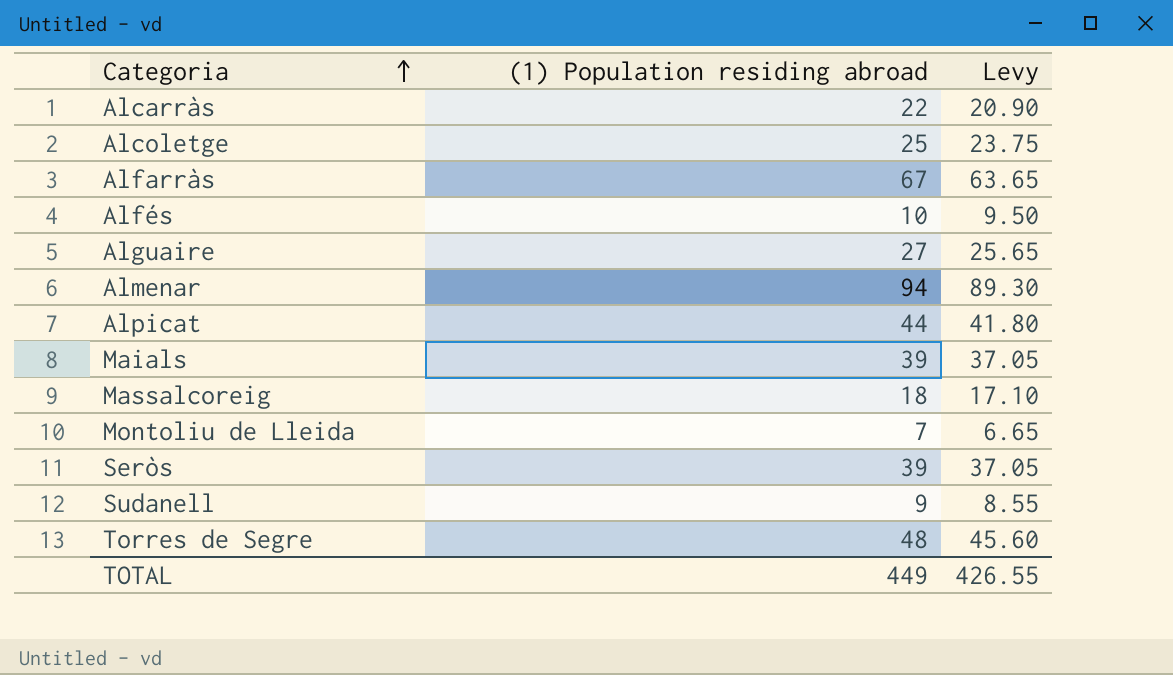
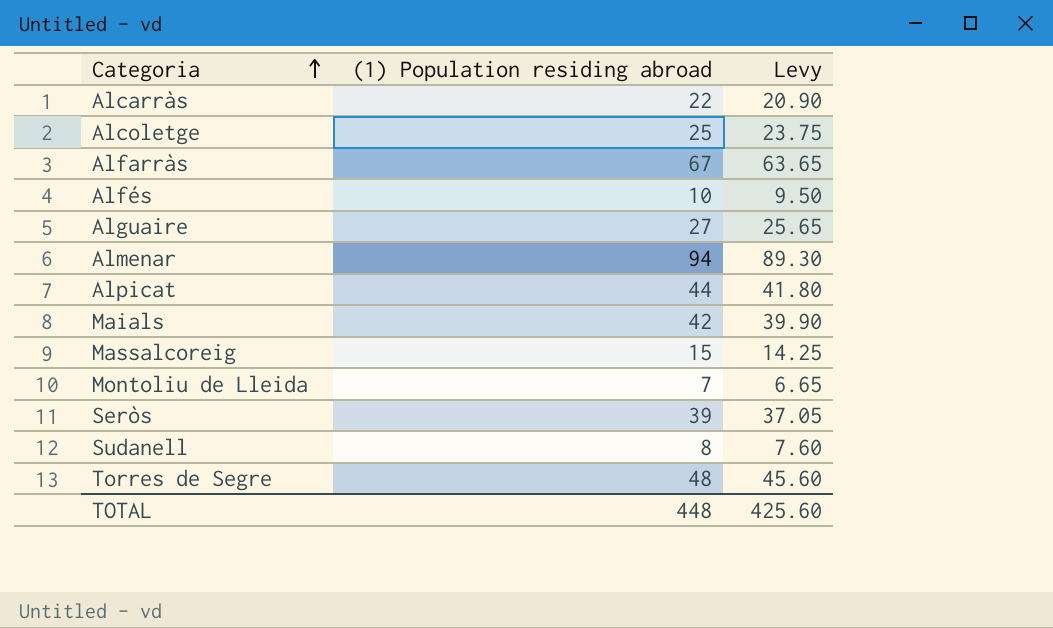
Maials | (1) Population residing abroad: 39 -> 42
Maials | Levy: 37.05 -> 39.90
Massalcoreig | (1) Population residing abroad: 18 -> 15
Massalcoreig | Levy: 17.10 -> 14.25
Sudanell | (1) Population residing abroad: 9 -> 8
Sudanell | Levy: 8.55 -> 7.60
TOTAL | (1) Population residing abroad: 449 -> 448
TOTAL | Levy: 426.55 -> 425.60

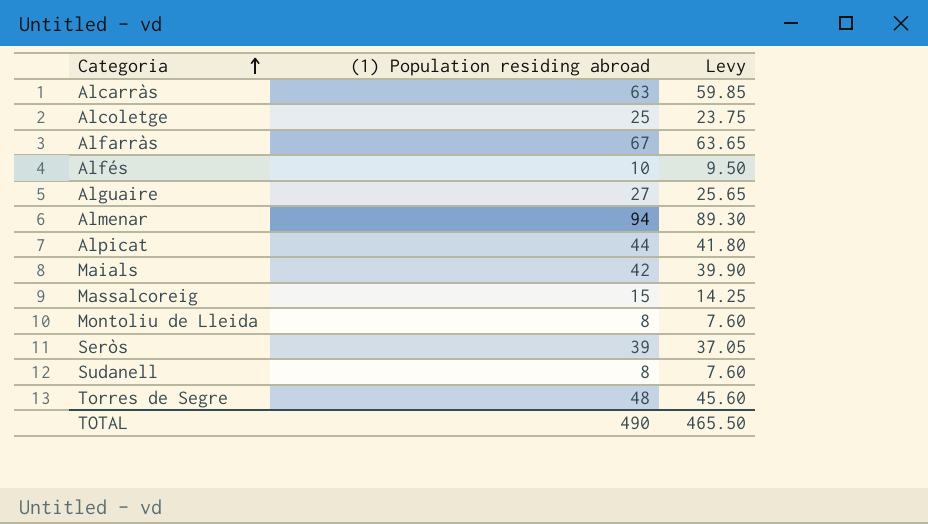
Alcarràs | (1) Population residing abroad: 22 -> 63
Alcarràs | Levy: 20.90 -> 59.85
Montoliu de Lleida | (1) Population residing abroad: 7 -> 8
Montoliu de Lleida | Levy: 6.65 -> 7.60
TOTAL | (1) Population residing abroad: 448 -> 490
TOTAL | Levy: 425.60 -> 465.50

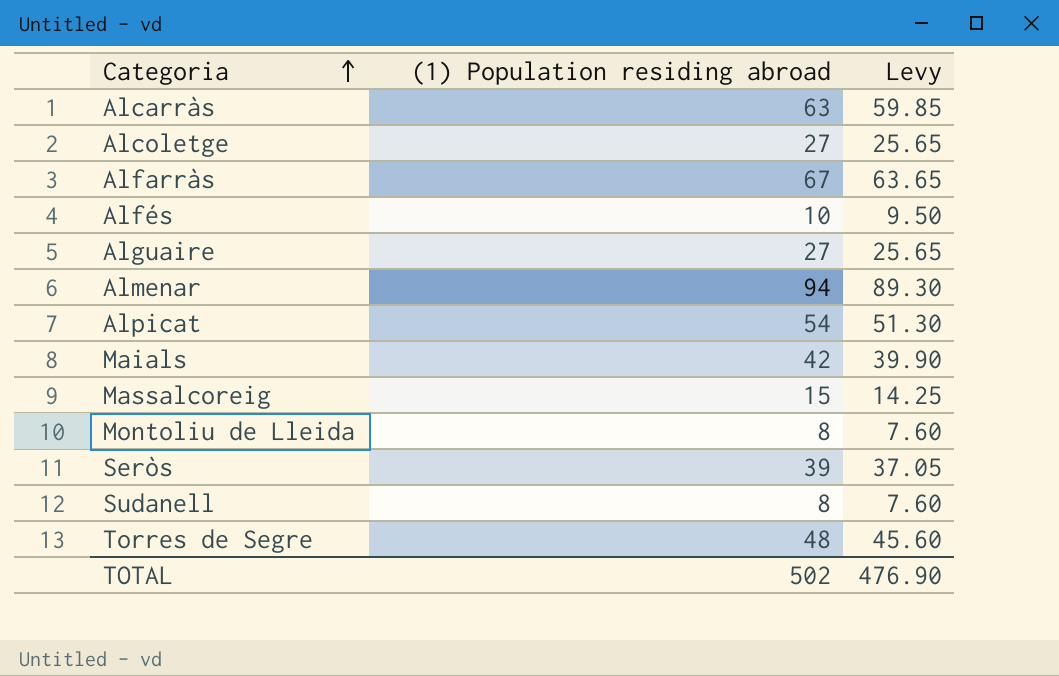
Alcoletge | (1) Population residing abroad: 25 -> 27
Alcoletge | Levy: 23.75 -> 25.65
Alpicat | (1) Population residing abroad: 44 -> 54
Alpicat | Levy: 41.80 -> 51.30
TOTAL | (1) Population residing abroad: 490 -> 502
TOTAL | Levy: 465.50 -> 476.90

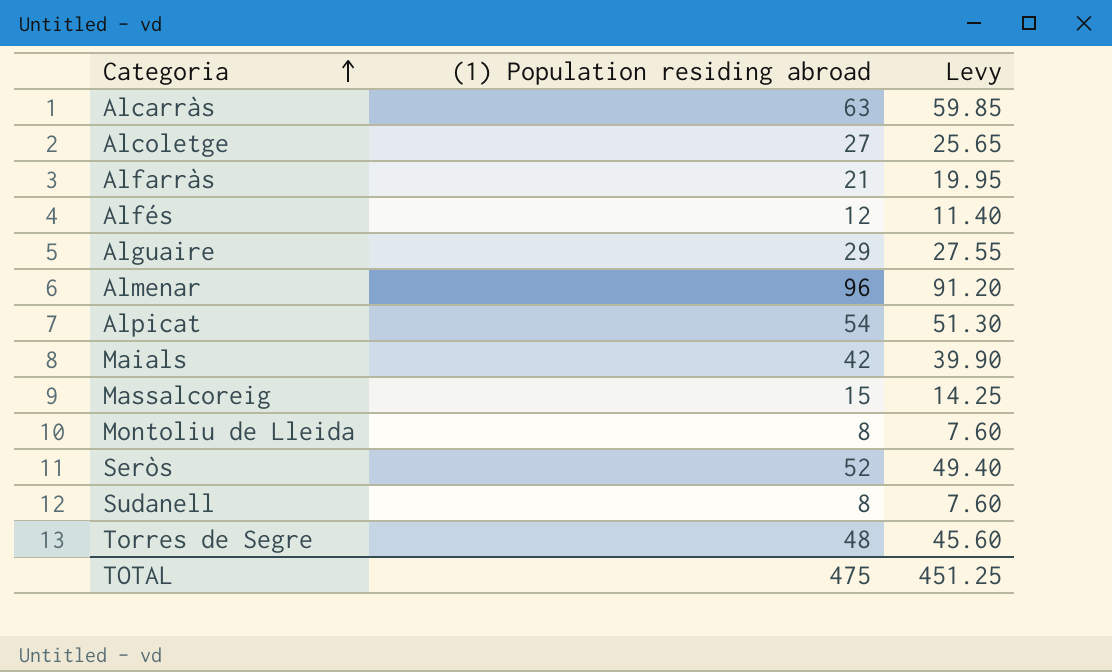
Alfarràs | (1) Population residing abroad: 67 -> 21
Alfarràs | Levy: 63.65 -> 19.95
Alfés | (1) Population residing abroad: 10 -> 12
Alfés | Levy: 9.50 -> 11.40
Alguaire | (1) Population residing abroad: 27 -> 29
Alguaire | Levy: 25.65 -> 27.55
Almenar | (1) Population residing abroad: 94 -> 96
Almenar | Levy: 89.30 -> 91.20
Seròs | (1) Population residing abroad: 39 -> 52
Seròs | Levy: 37.05 -> 49.40
TOTAL | (1) Population residing abroad: 502 -> 475
TOTAL | Levy: 476.90 -> 451.25

